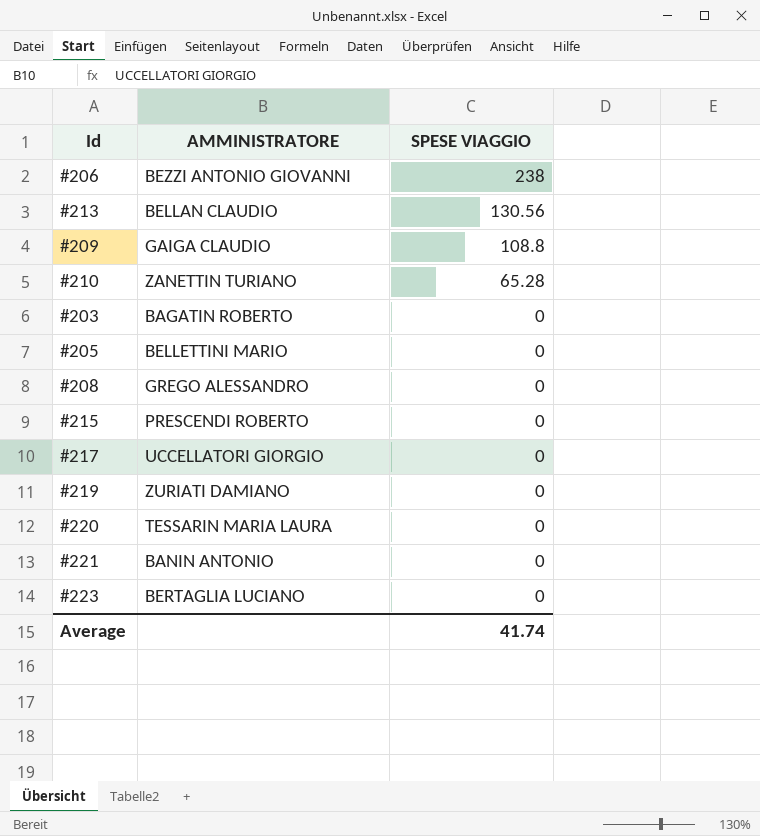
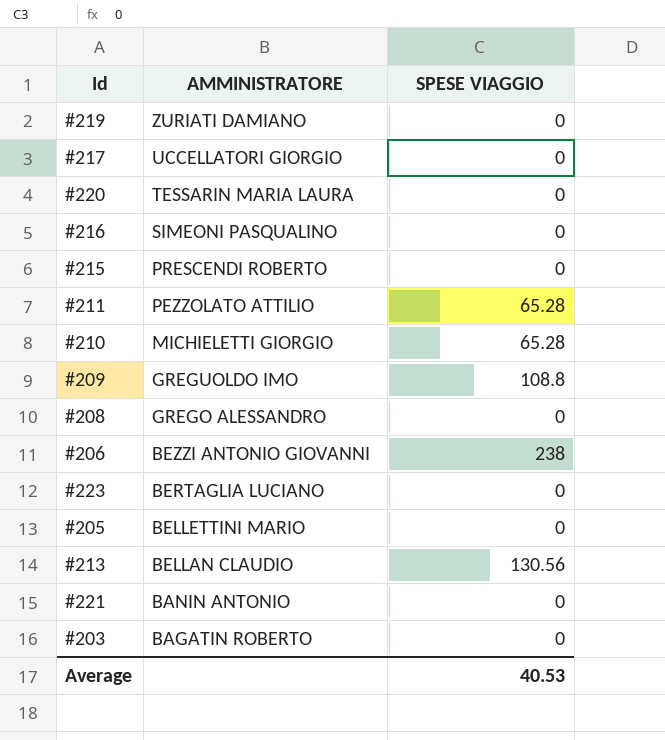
row order: SPESE VIAGGIO descending -> AMMINISTRATORE descending
row #216: none -> SIMEONI PASQUALINO | 0
row #211: none -> PEZZOLATO ATTILIO | 65.28
#210 | AMMINISTRATORE: ZANETTIN TURIANO -> MICHIELETTI GIORGIO
#209 | AMMINISTRATORE: GAIGA CLAUDIO -> GREGUOLDO IMO
Average | SPESE VIAGGIO: 41.74 -> 40.53

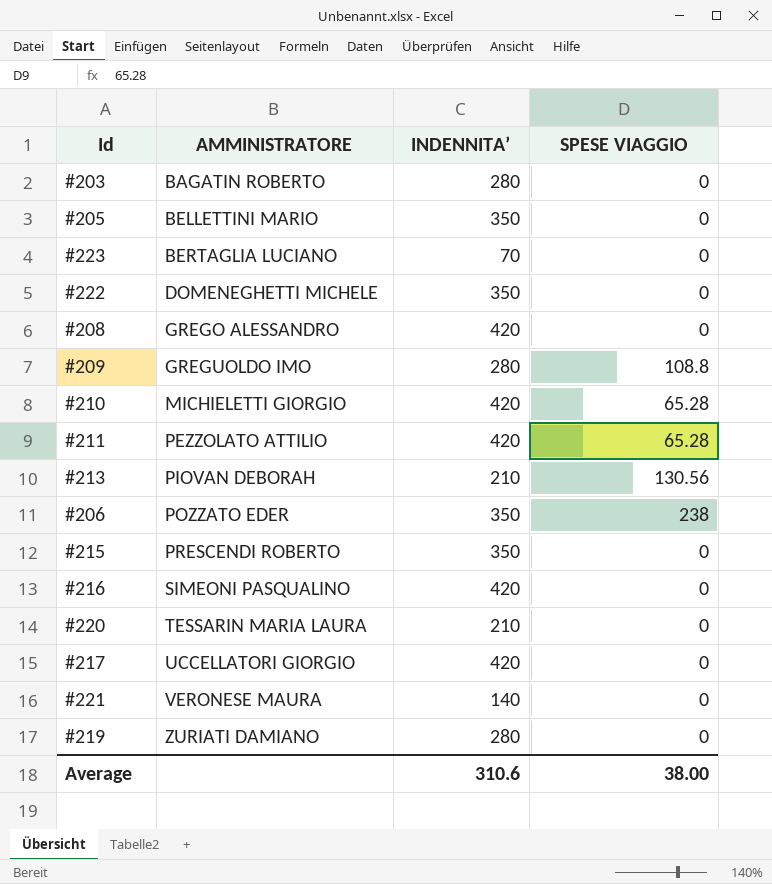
row order: AMMINISTRATORE descending -> AMMINISTRATORE ascending
column INDENNITA’ | position: none -> 3
row #222: none -> DOMENEGHETTI MICHELE | 350 | 0
#213 | AMMINISTRATORE: BELLAN CLAUDIO -> PIOVAN DEBORAH
#206 | AMMINISTRATORE: BEZZI ANTONIO GIOVANNI -> POZZATO EDER
#221 | AMMINISTRATORE: BANIN ANTONIO -> VERONESE MAURA
Average | SPESE VIAGGIO: 40.53 -> 38.00

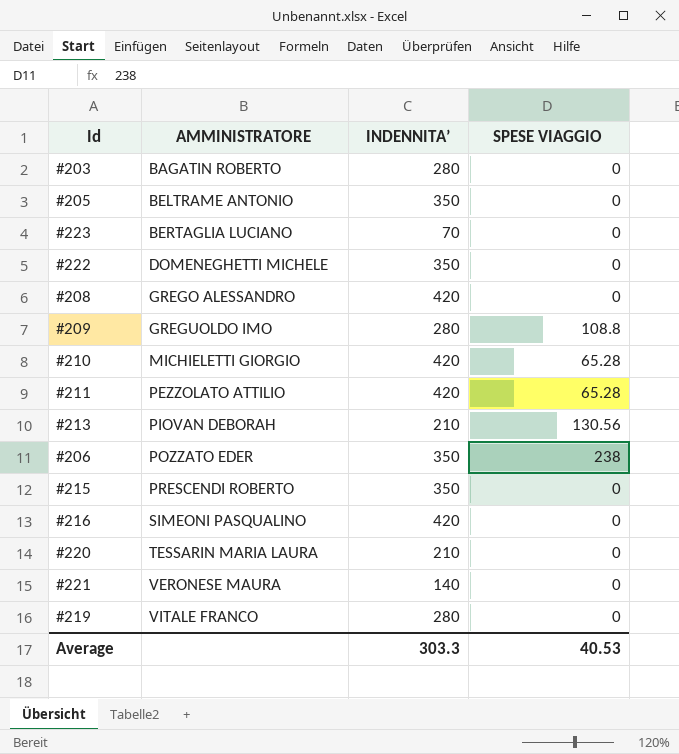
row #217: UCCELLATORI GIORGIO | 420 | 0 -> none
#205 | AMMINISTRATORE: BELLETTINI MARIO -> BELTRAME ANTONIO
#219 | AMMINISTRATORE: ZURIATI DAMIANO -> VITALE FRANCO
Average | INDENNITA’: 310.6 -> 303.3
Average | SPESE VIAGGIO: 38.00 -> 40.53

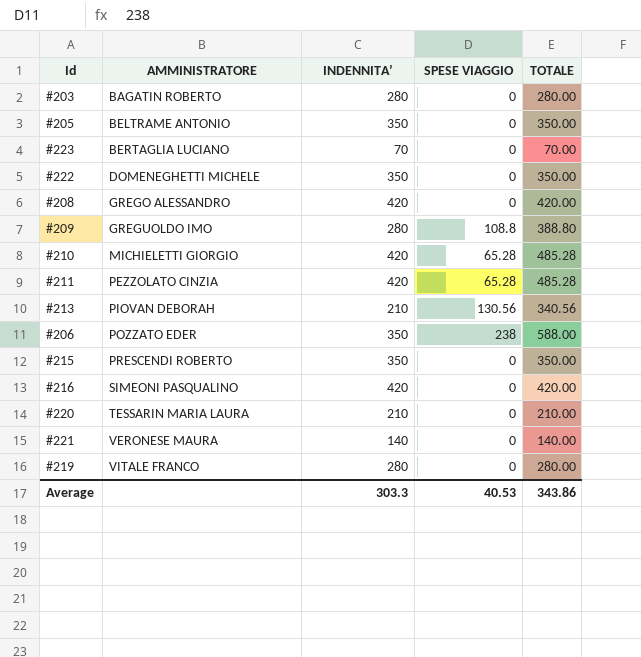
column TOTALE | formula: none -> [INDENNITA’] + [SPESE VIAGGIO]
#211 | AMMINISTRATORE: PEZZOLATO ATTILIO -> PEZZOLATO CINZIA

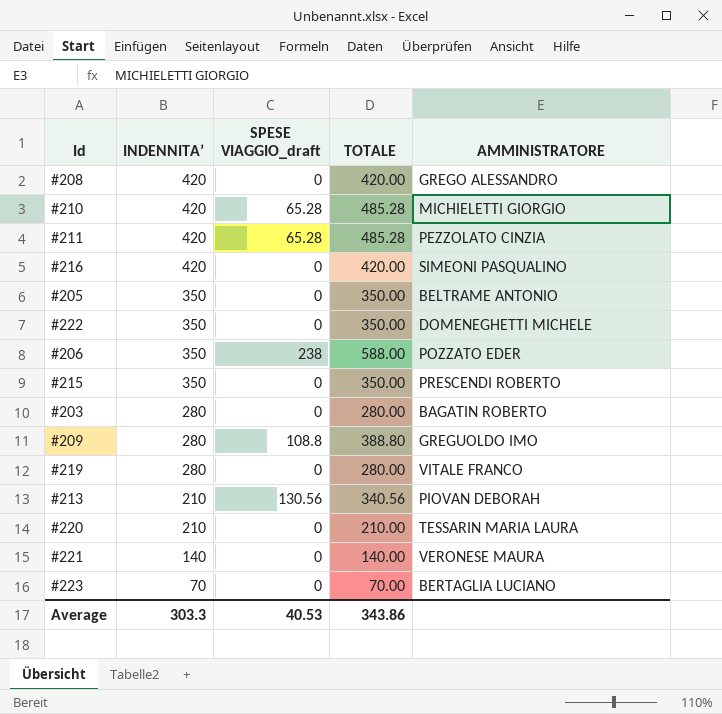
row order: AMMINISTRATORE ascending -> INDENNITA’ descending
column name: SPESE VIAGGIO -> SPESE VIAGGIO_draft
column AMMINISTRATORE | position: 2 -> 5

